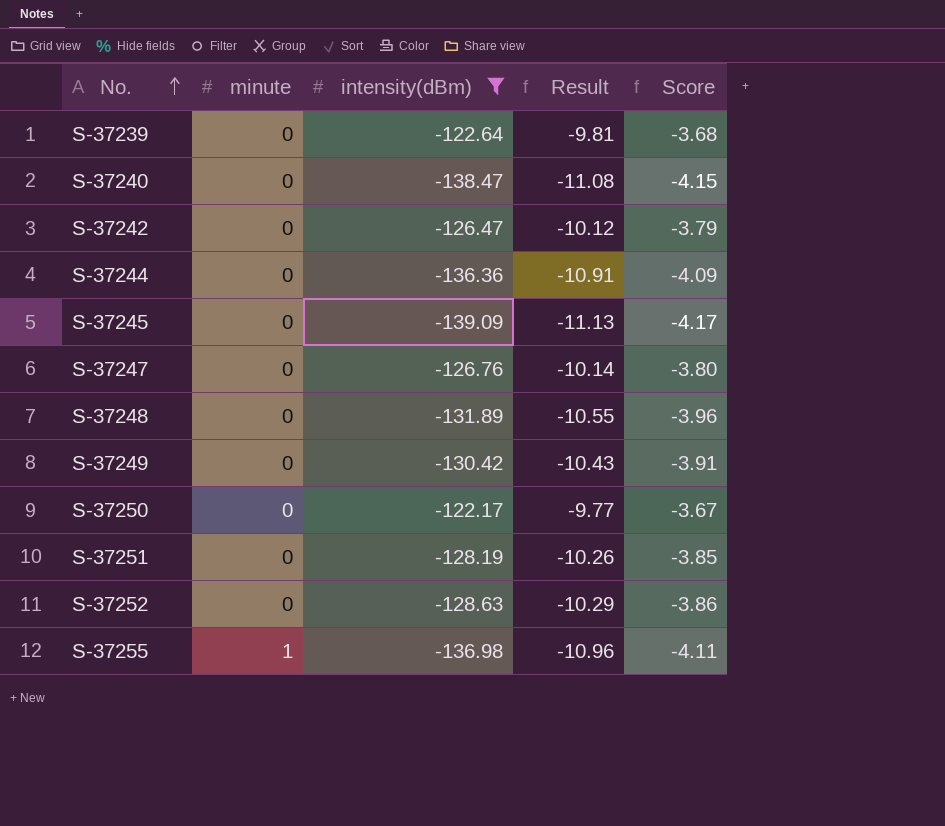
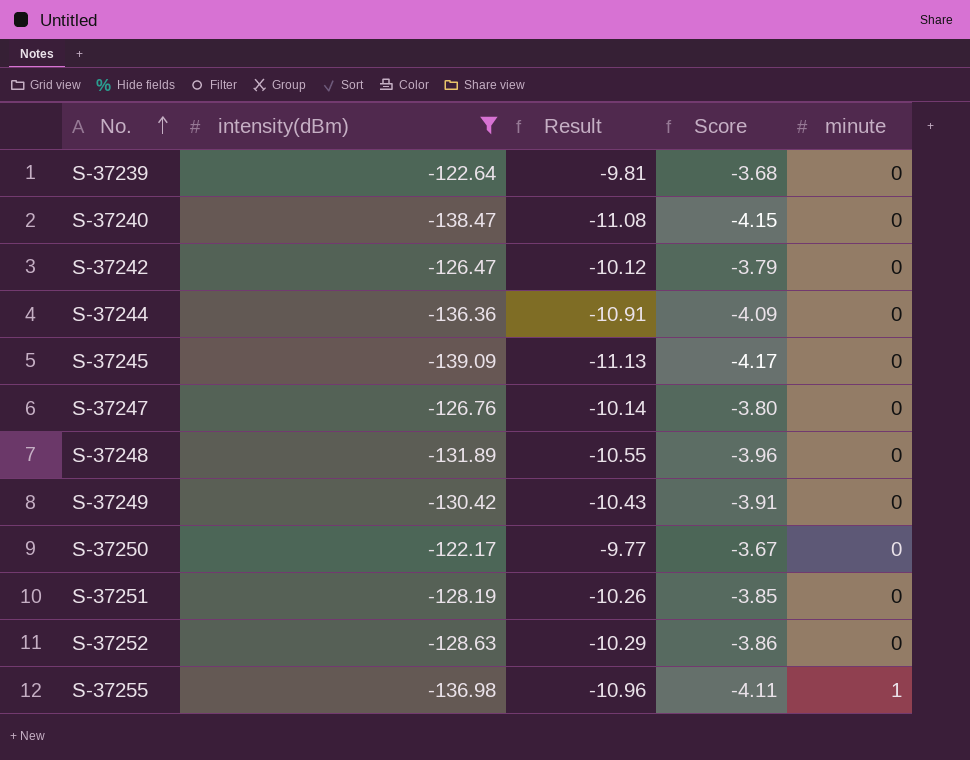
column minute | position: 2 -> 5

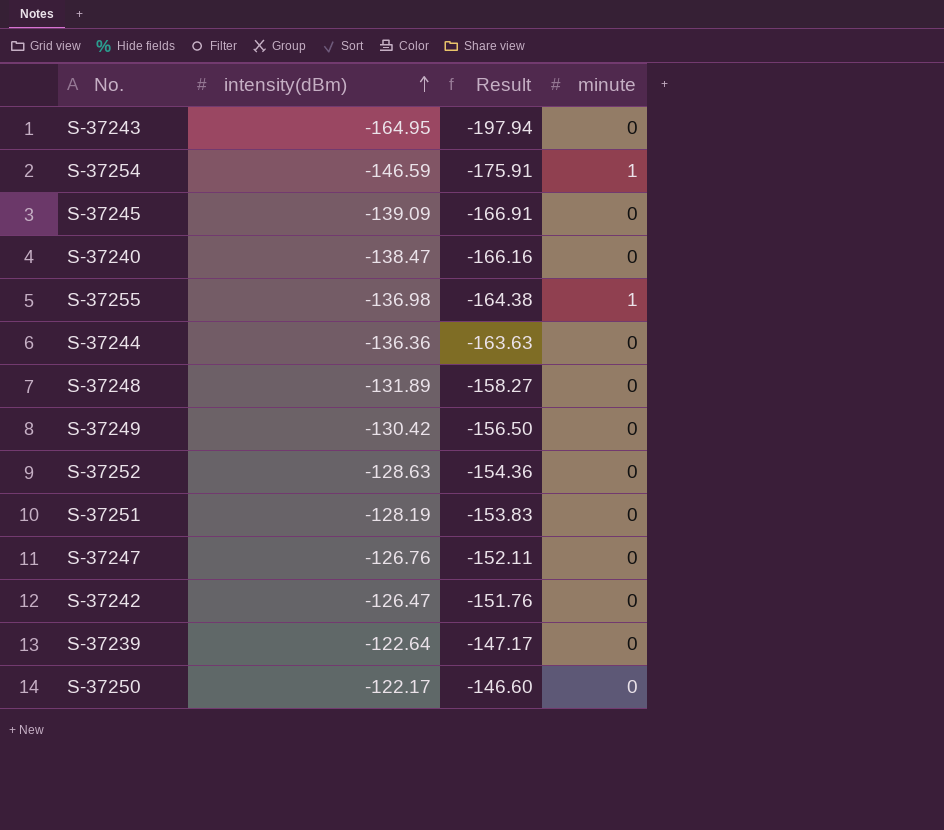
filter: intensity(dBm) >= -139.09 -> none
row order: No. ascending -> intensity(dBm) ascending
column Score | formula: [intensity(dBm)] * 0.03 -> none
column Result | formula: [intensity(dBm)] * 0.08 -> [intensity(dBm)] * 1.2

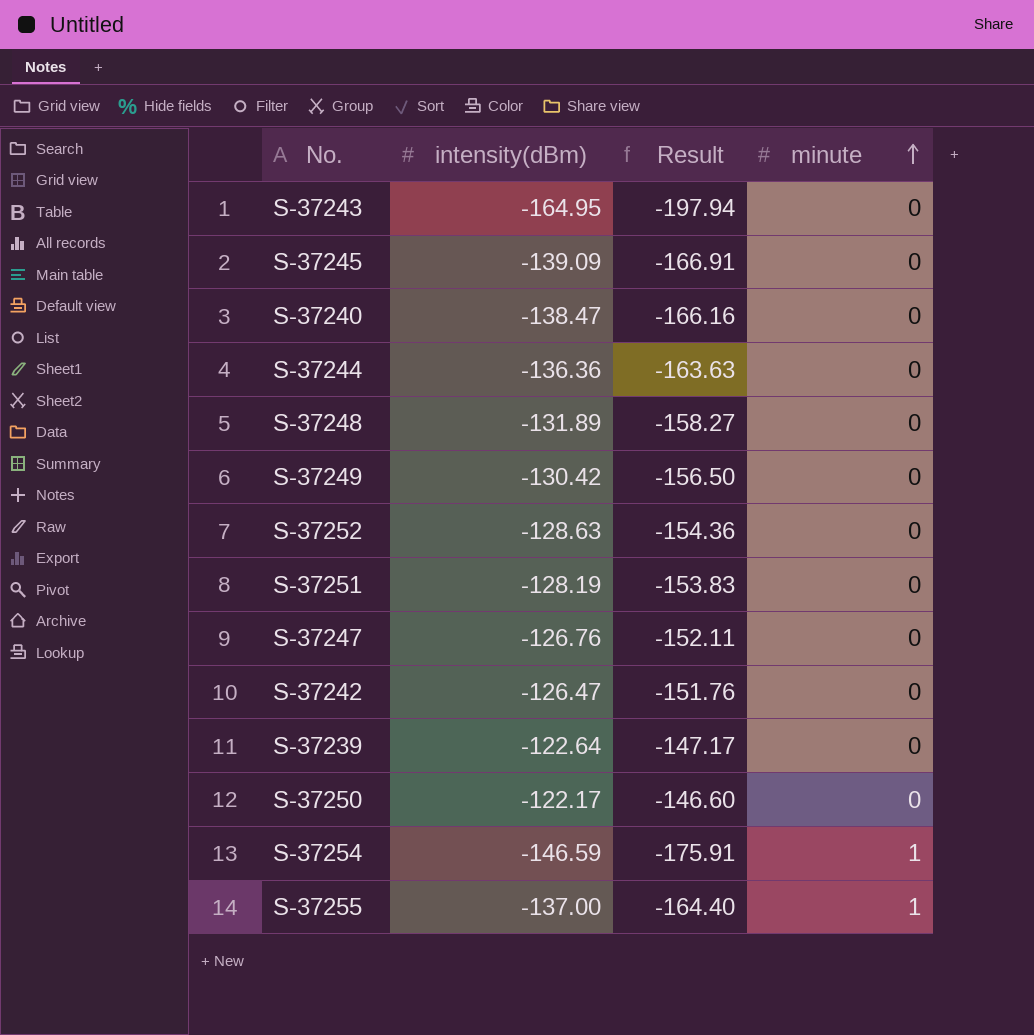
row order: intensity(dBm) ascending -> minute ascending
S-37255 | intensity(dBm): -136.98 -> -137.00
S-37255 | Result: -164.38 -> -164.40

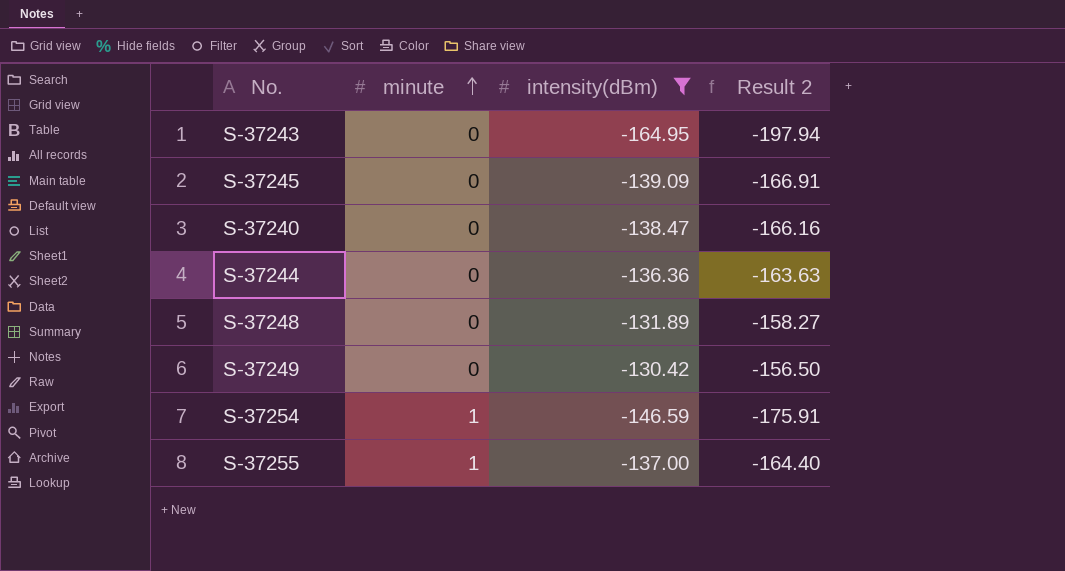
filter: none -> intensity(dBm) <= -130.42
column minute | position: 4 -> 2
column name: Result -> Result 2

